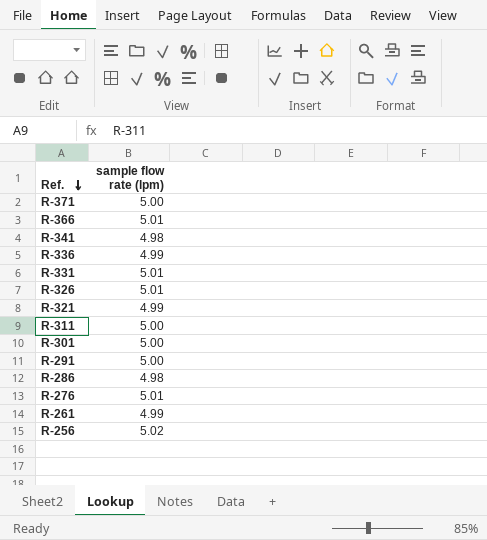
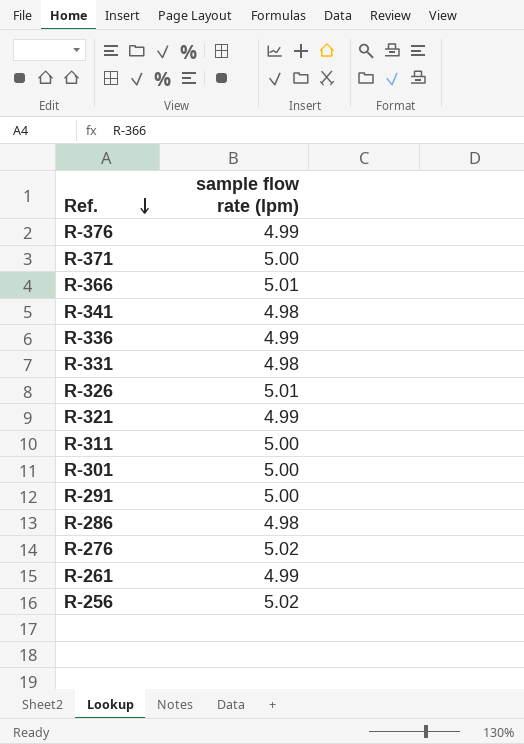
row R-376: none -> 4.99
R-331 | sample flow rate (lpm): 5.01 -> 4.98
R-276 | sample flow rate (lpm): 5.01 -> 5.02

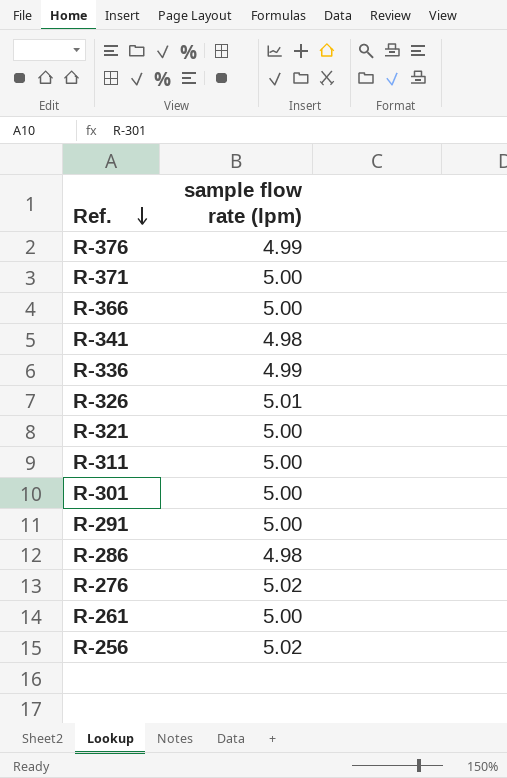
row R-331: 4.98 -> none
R-366 | sample flow rate (lpm): 5.01 -> 5.00
R-321 | sample flow rate (lpm): 4.99 -> 5.00
R-261 | sample flow rate (lpm): 4.99 -> 5.00

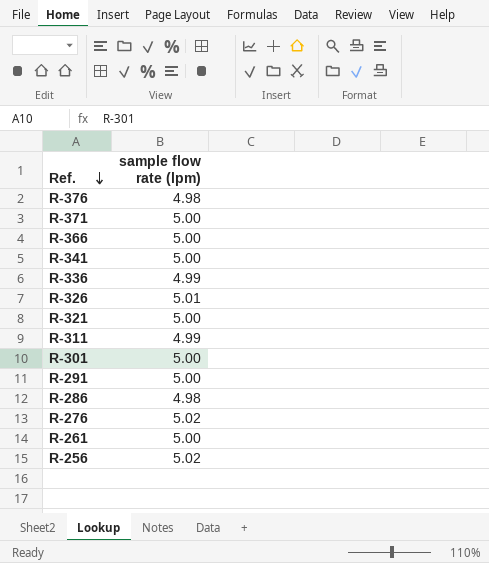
R-376 | sample flow rate (lpm): 4.99 -> 4.98
R-341 | sample flow rate (lpm): 4.98 -> 5.00
R-311 | sample flow rate (lpm): 5.00 -> 4.99

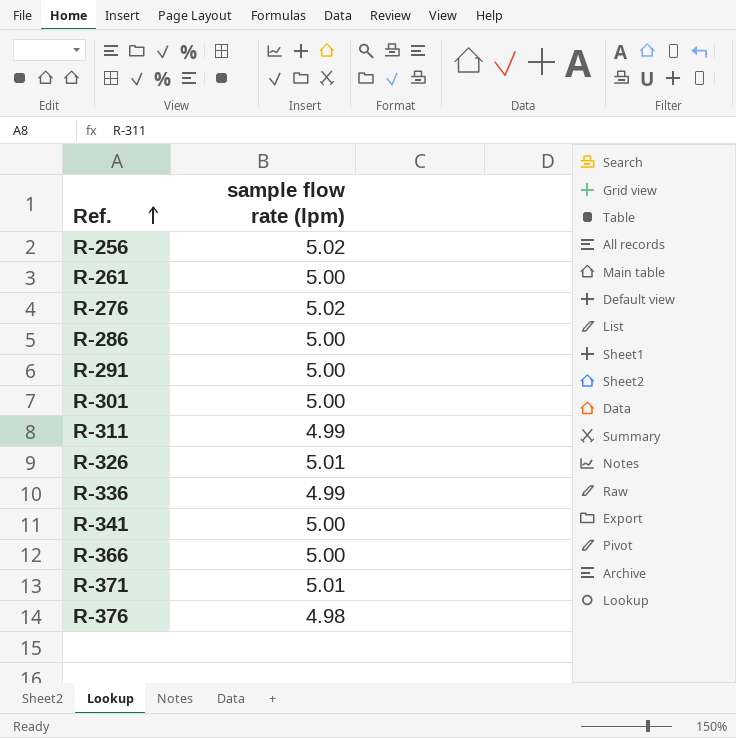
row order: Ref. descending -> Ref. ascending
row R-321: 5.00 -> none
R-286 | sample flow rate (lpm): 4.98 -> 5.00
R-371 | sample flow rate (lpm): 5.00 -> 5.01

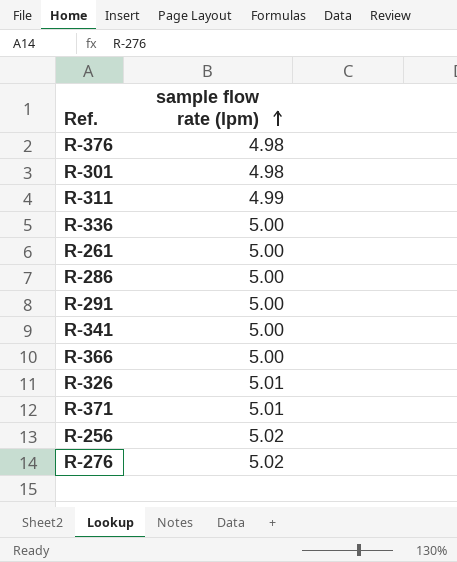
row order: Ref. ascending -> sample flow rate (lpm) ascending
R-301 | sample flow rate (lpm): 5.00 -> 4.98
R-336 | sample flow rate (lpm): 4.99 -> 5.00

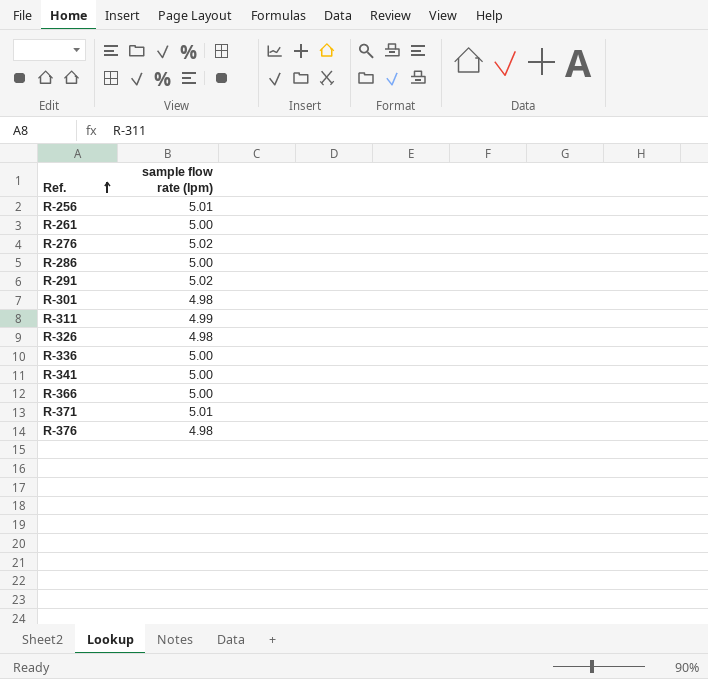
row order: sample flow rate (lpm) ascending -> Ref. ascending
R-256 | sample flow rate (lpm): 5.02 -> 5.01
R-291 | sample flow rate (lpm): 5.00 -> 5.02
R-326 | sample flow rate (lpm): 5.01 -> 4.98

